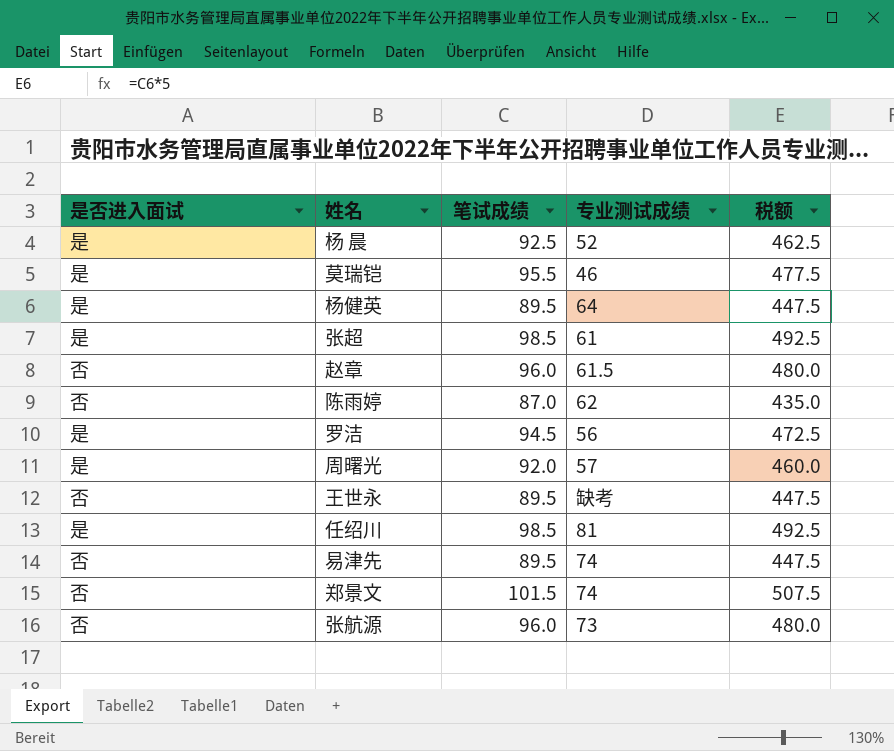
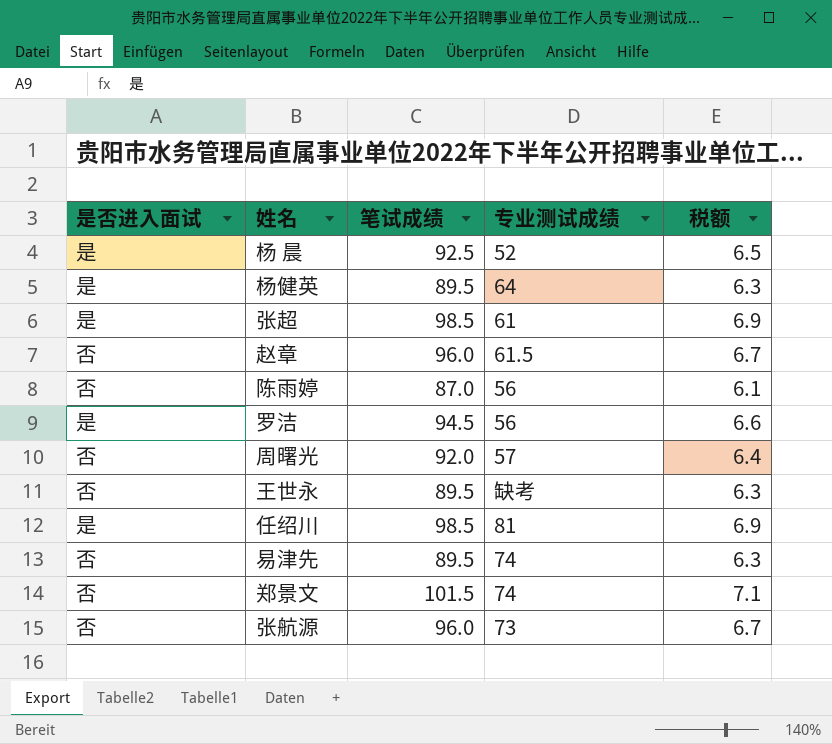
column 税额 | formula: [笔试成绩] * 5 -> [笔试成绩] * 0.07
row 莫瑞铠: 是 | 95.5 | 46 | 477.5 -> none
陈雨婷 | 专业测试成绩: 62 -> 56
周曙光 | 是否进入面试: 是 -> 否

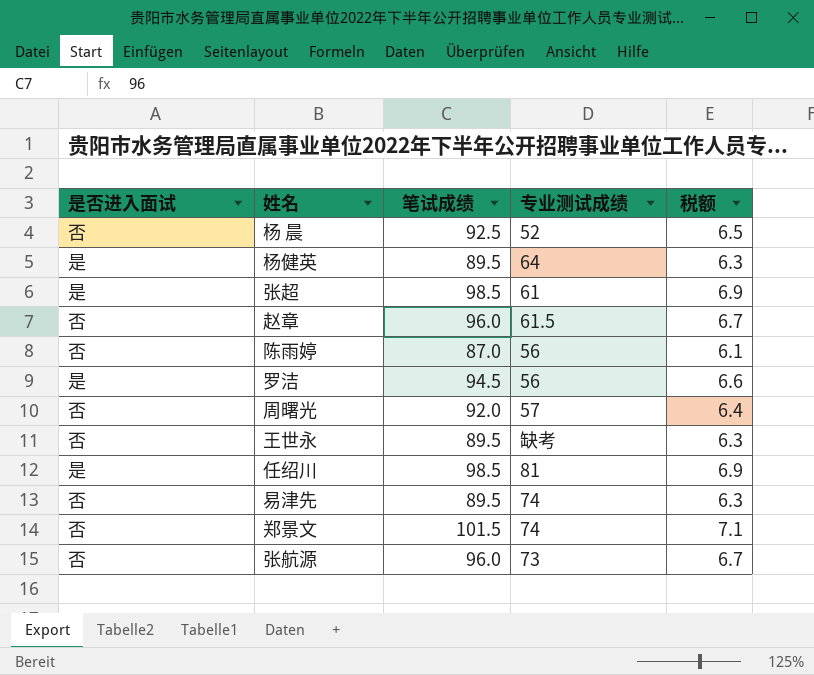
杨 晨 | 是否进入面试: 是 -> 否

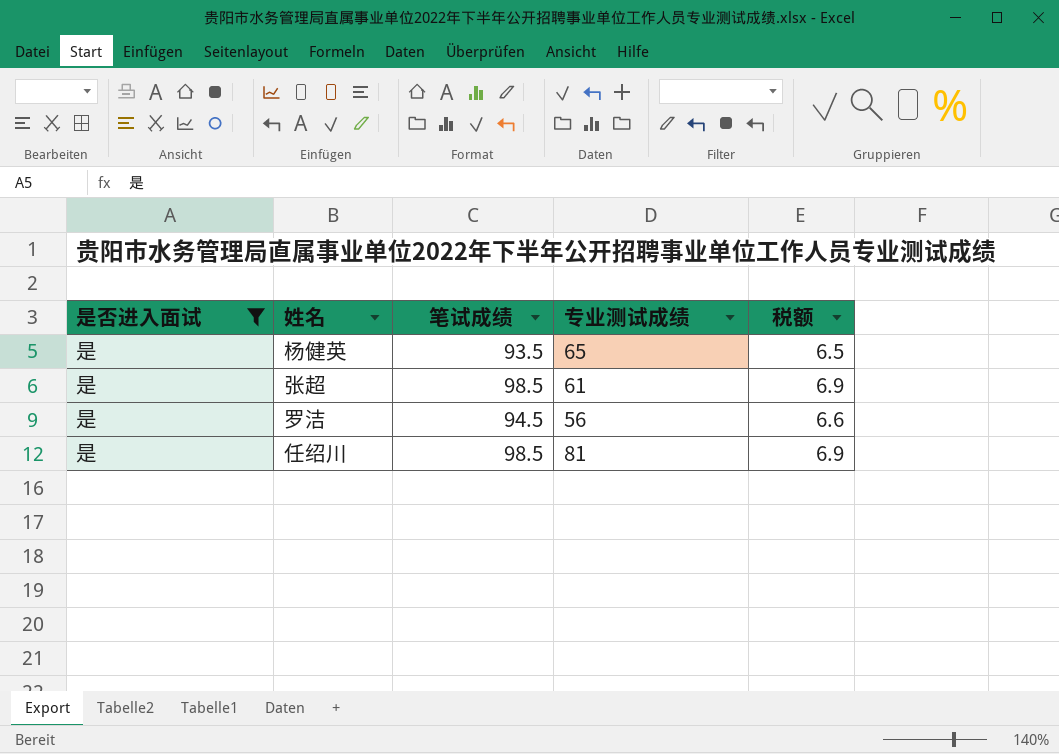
filter: none -> 是否进入面试 = 是
杨健英 | 笔试成绩: 89.5 -> 93.5
杨健英 | 专业测试成绩: 64 -> 65
杨健英 | 税额: 6.3 -> 6.5

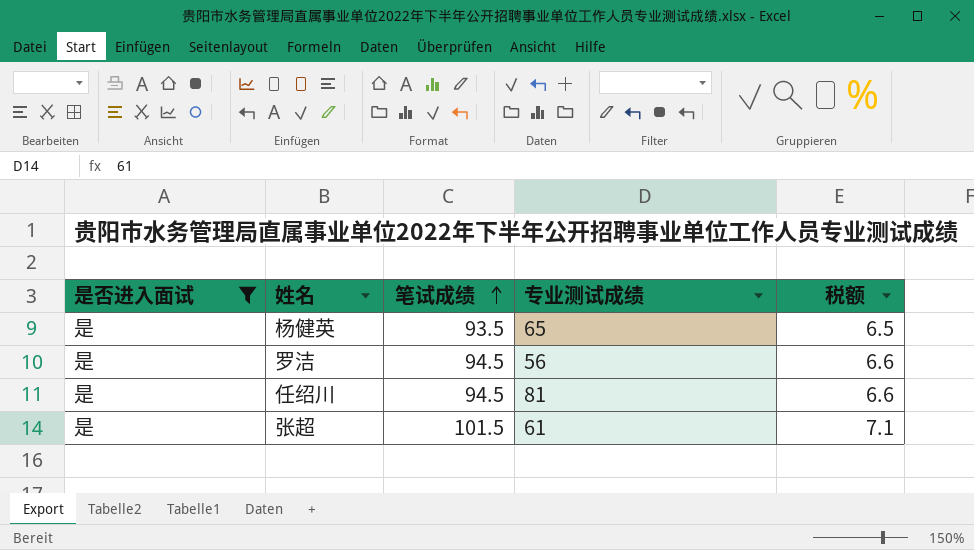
row order: none -> 笔试成绩 ascending
任绍川 | 笔试成绩: 98.5 -> 94.5
任绍川 | 税额: 6.9 -> 6.6
张超 | 笔试成绩: 98.5 -> 101.5
张超 | 税额: 6.9 -> 7.1

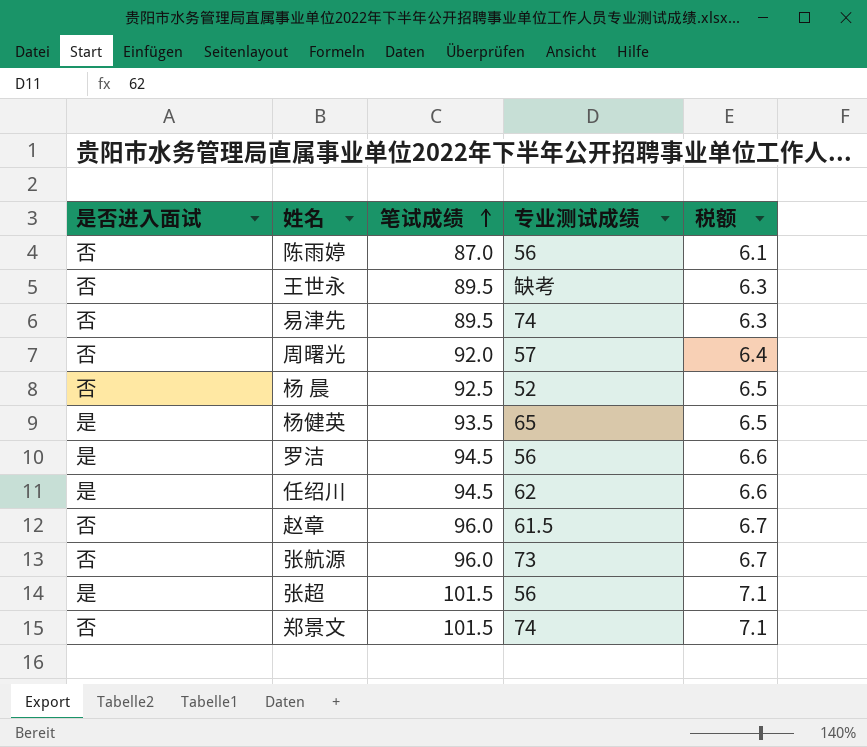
filter: 是否进入面试 = 是 -> none
任绍川 | 专业测试成绩: 81 -> 62
张超 | 专业测试成绩: 61 -> 56

